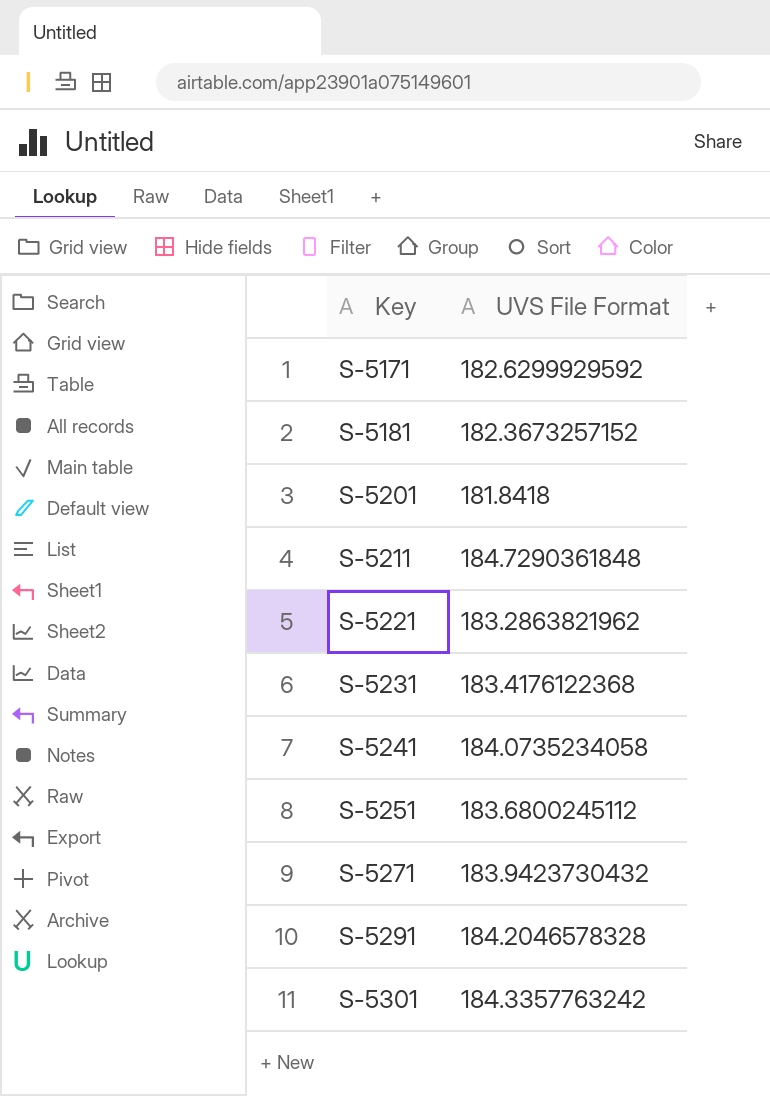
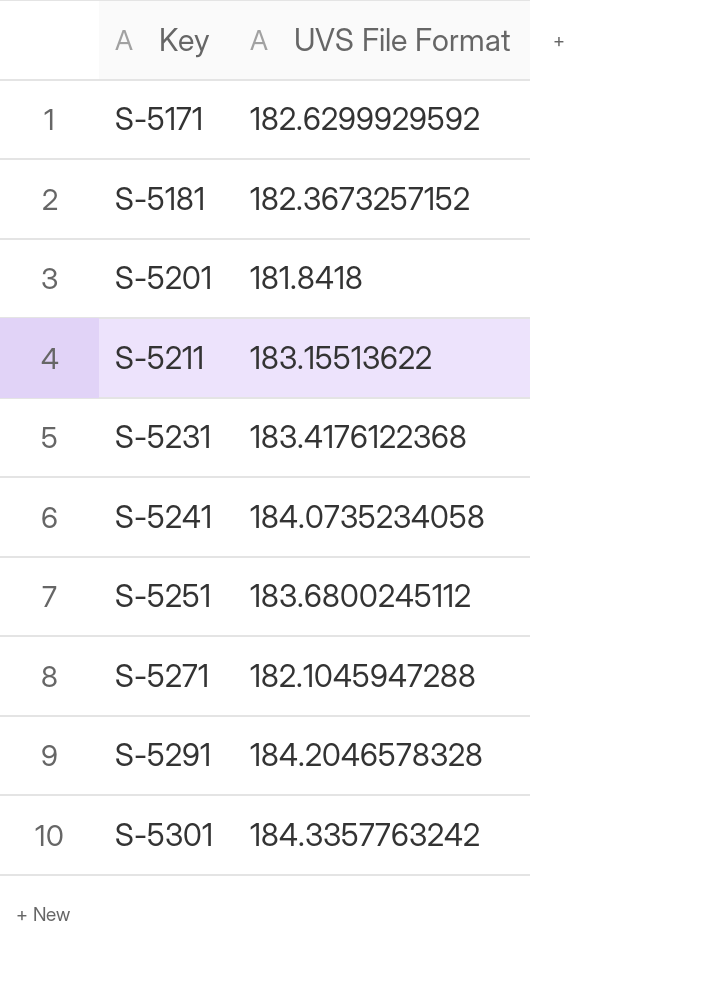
row S-5221: 183.2863821962 -> none
S-5211 | UVS File Format: 184.7290361848 -> 183.15513622
S-5271 | UVS File Format: 183.9423730432 -> 182.1045947288

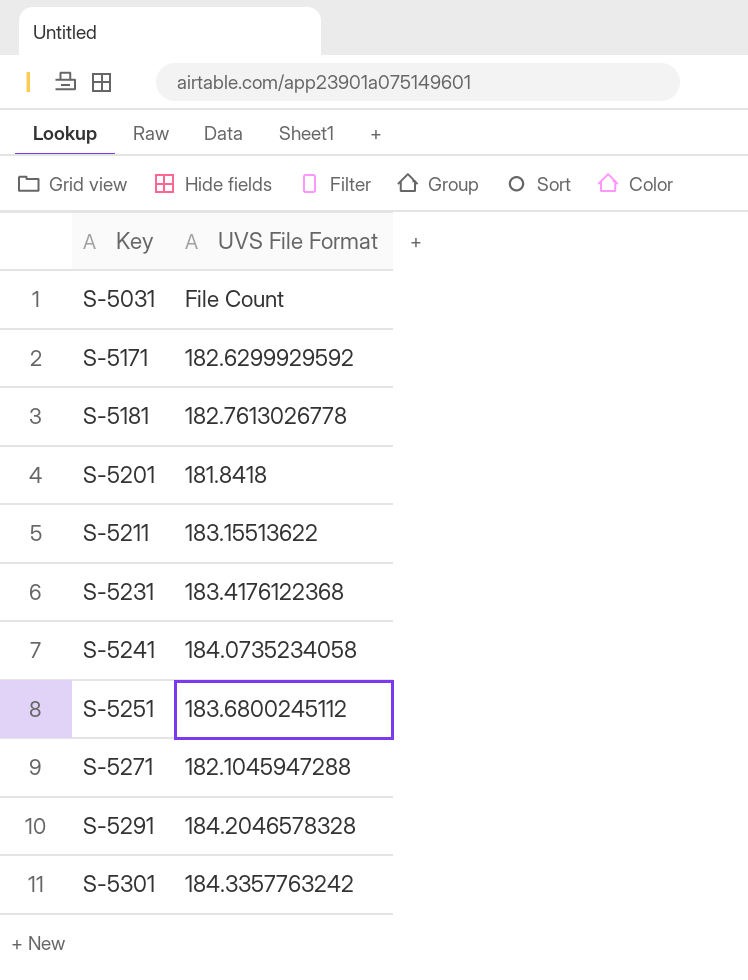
row S-5031: none -> File Count
S-5181 | UVS File Format: 182.3673257152 -> 182.7613026778

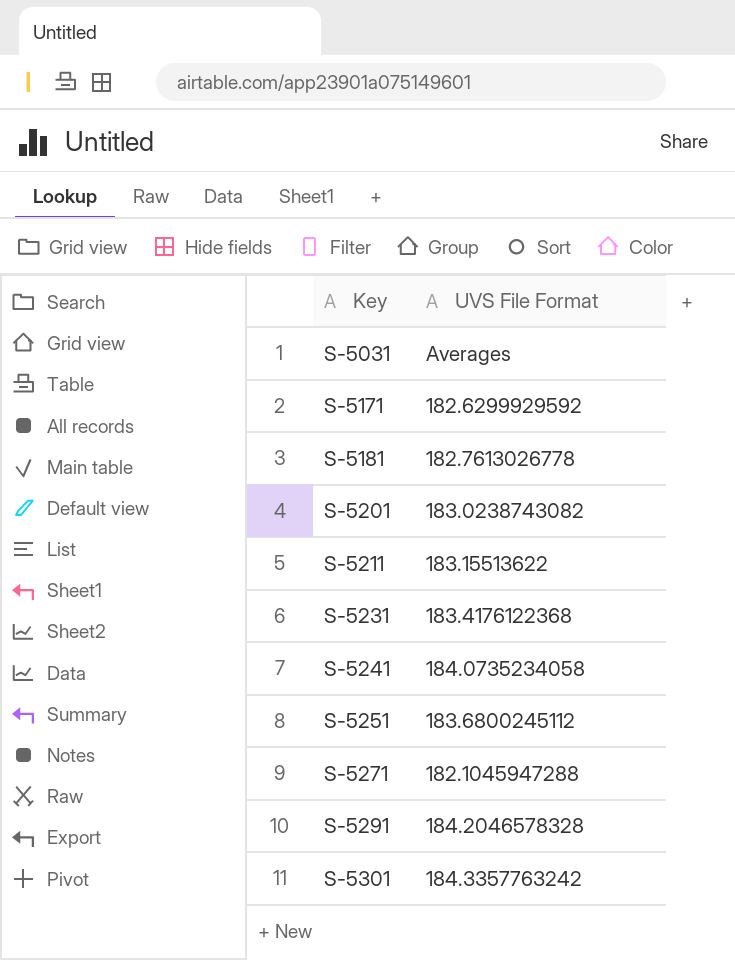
S-5031 | UVS File Format: File Count -> Averages
S-5201 | UVS File Format: 181.8418 -> 183.0238743082

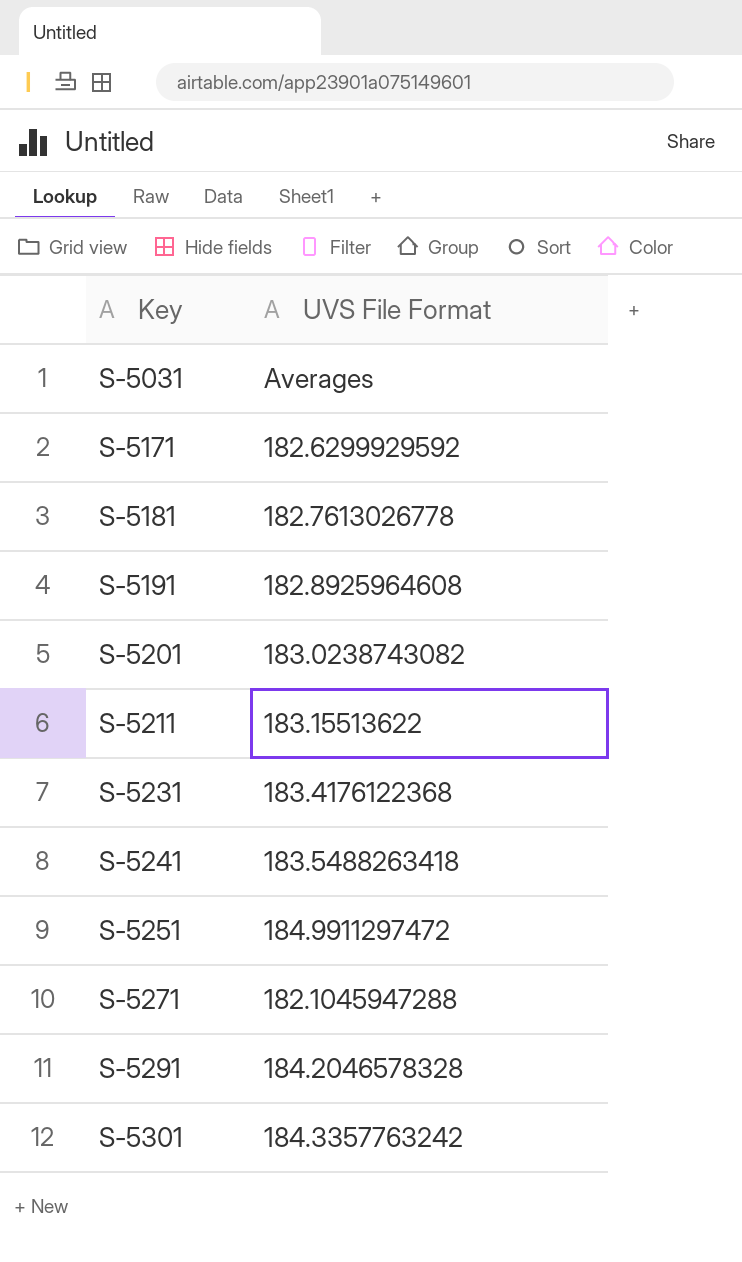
row S-5191: none -> 182.8925964608
S-5241 | UVS File Format: 184.0735234058 -> 183.5488263418
S-5251 | UVS File Format: 183.6800245112 -> 184.9911297472

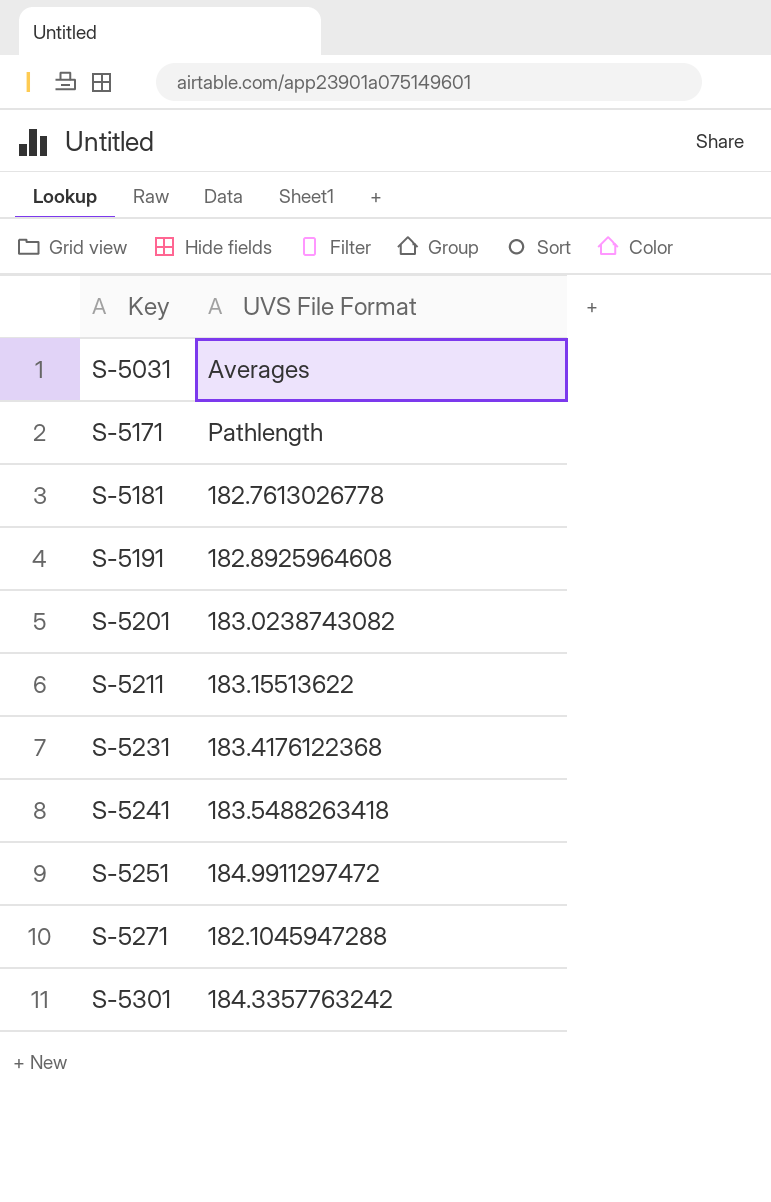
row S-5291: 184.2046578328 -> none
S-5171 | UVS File Format: 182.6299929592 -> Pathlength

